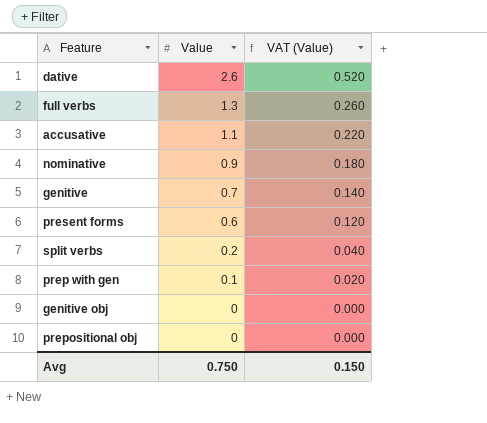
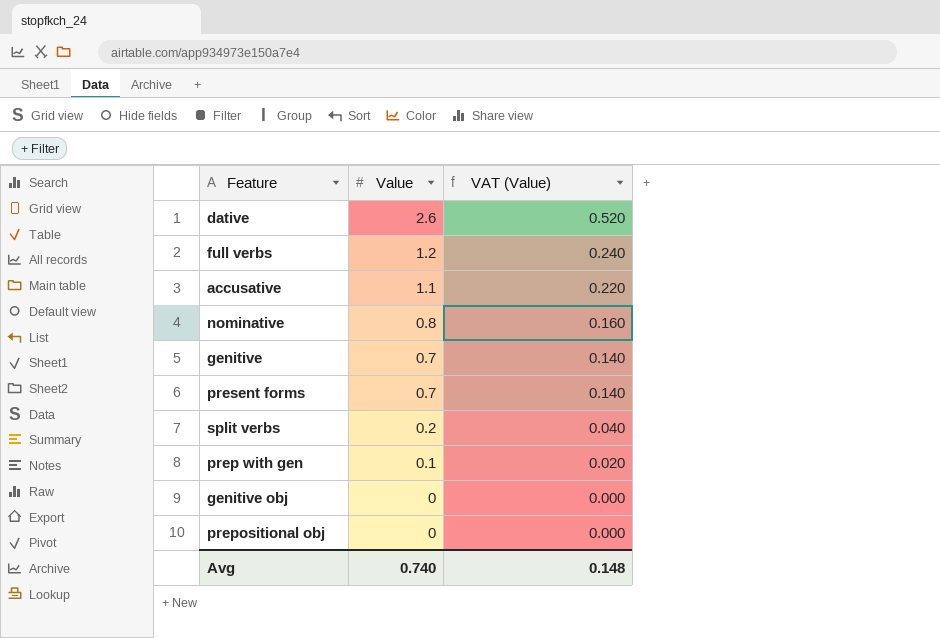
full verbs | Value: 1.3 -> 1.2
full verbs | VAT (Value): 0.260 -> 0.240
nominative | Value: 0.9 -> 0.8
nominative | VAT (Value): 0.180 -> 0.160
present forms | Value: 0.6 -> 0.7
present forms | VAT (Value): 0.120 -> 0.140
Avg | Value: 0.750 -> 0.740
Avg | VAT (Value): 0.150 -> 0.148

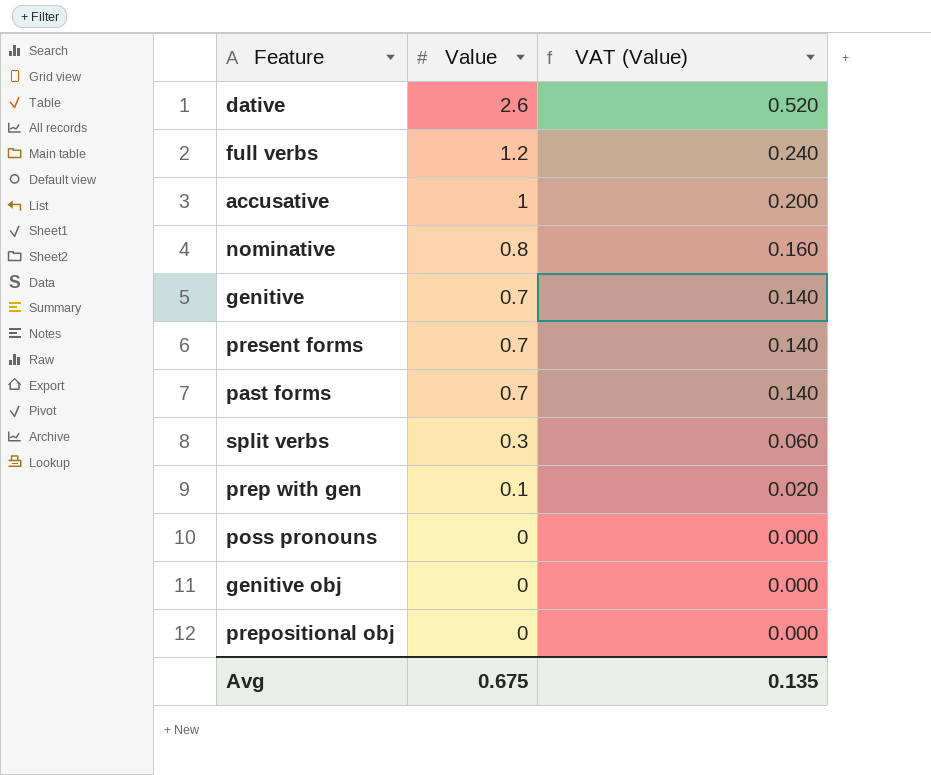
accusative | Value: 1.1 -> 1
accusative | VAT (Value): 0.220 -> 0.200
row past forms: none -> 0.7 | 0.140
split verbs | Value: 0.2 -> 0.3
split verbs | VAT (Value): 0.040 -> 0.060
row poss pronouns: none -> 0 | 0.000
Avg | Value: 0.740 -> 0.675
Avg | VAT (Value): 0.148 -> 0.135

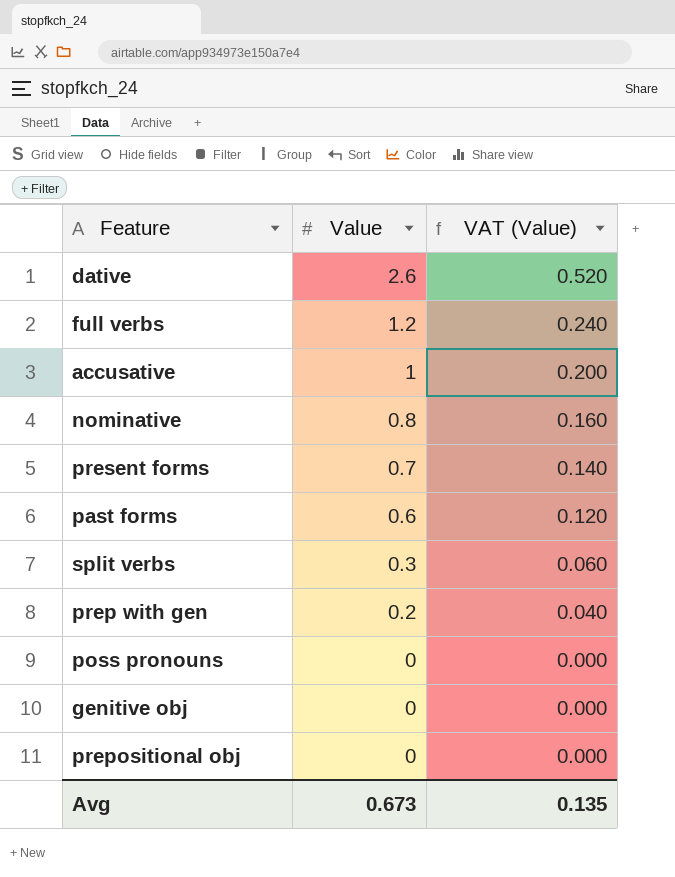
row genitive: 0.7 | 0.140 -> none
past forms | Value: 0.7 -> 0.6
past forms | VAT (Value): 0.140 -> 0.120
prep with gen | Value: 0.1 -> 0.2
prep with gen | VAT (Value): 0.020 -> 0.040
Avg | Value: 0.675 -> 0.673

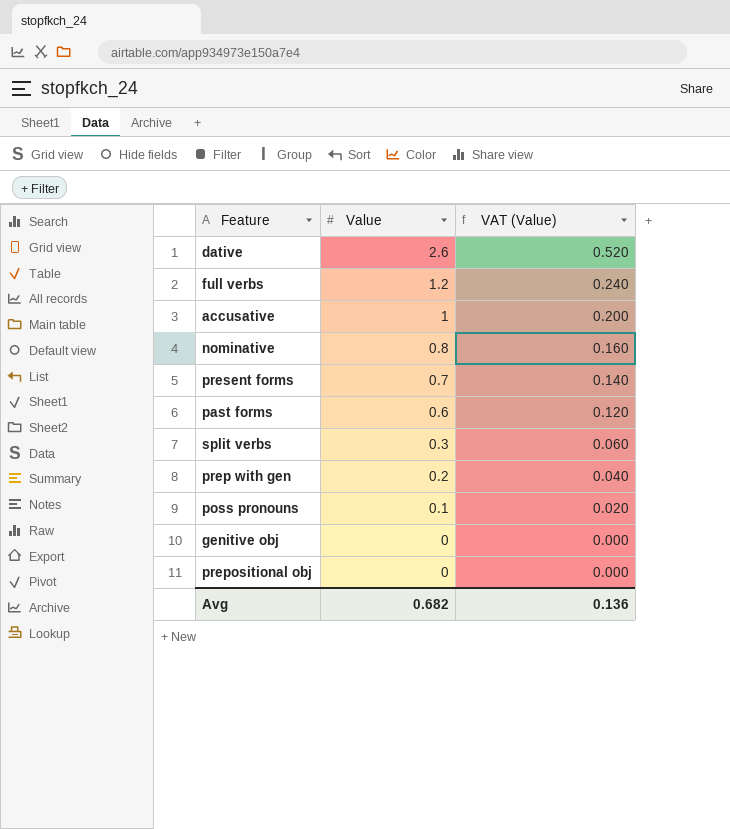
poss pronouns | Value: 0 -> 0.1
poss pronouns | VAT (Value): 0.000 -> 0.020
Avg | Value: 0.673 -> 0.682
Avg | VAT (Value): 0.135 -> 0.136

